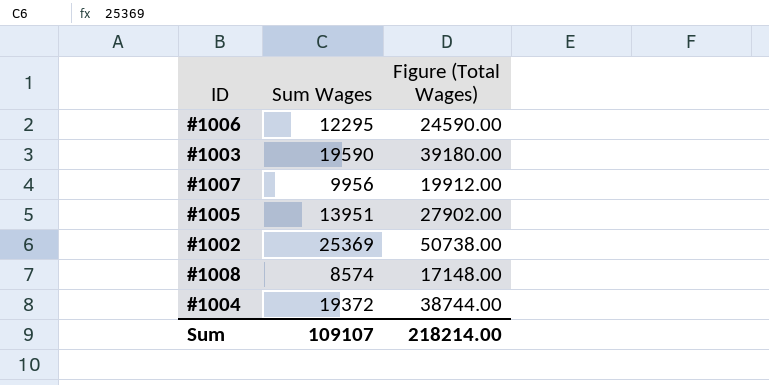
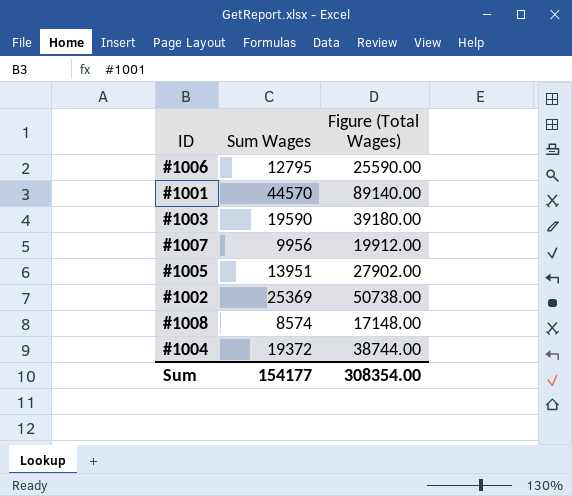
#1006 | Sum Wages: 12295 -> 12795
#1006 | Figure (Total Wages): 24590.00 -> 25590.00
row #1001: none -> 44570 | 89140.00
Sum | Sum Wages: 109107 -> 154177
Sum | Figure (Total Wages): 218214.00 -> 308354.00

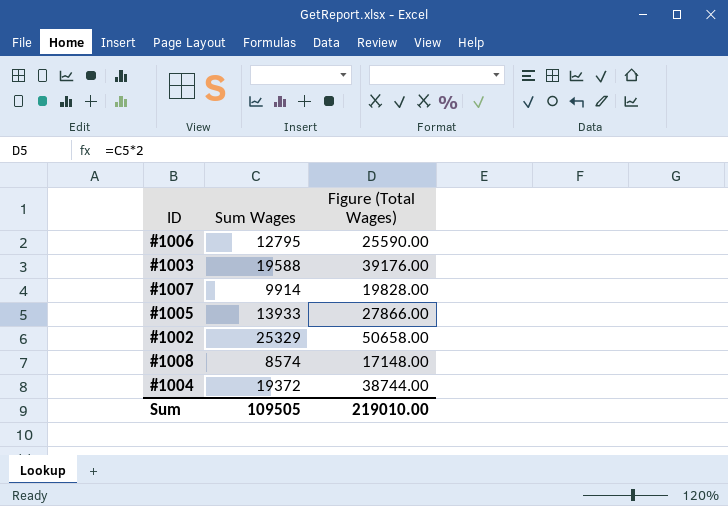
row #1001: 44570 | 89140.00 -> none
#1003 | Sum Wages: 19590 -> 19588
#1003 | Figure (Total Wages): 39180.00 -> 39176.00
#1007 | Sum Wages: 9956 -> 9914
#1007 | Figure (Total Wages): 19912.00 -> 19828.00
#1005 | Sum Wages: 13951 -> 13933
#1005 | Figure (Total Wages): 27902.00 -> 27866.00
#1002 | Sum Wages: 25369 -> 25329
#1002 | Figure (Total Wages): 50738.00 -> 50658.00
Sum | Sum Wages: 154177 -> 109505
Sum | Figure (Total Wages): 308354.00 -> 219010.00

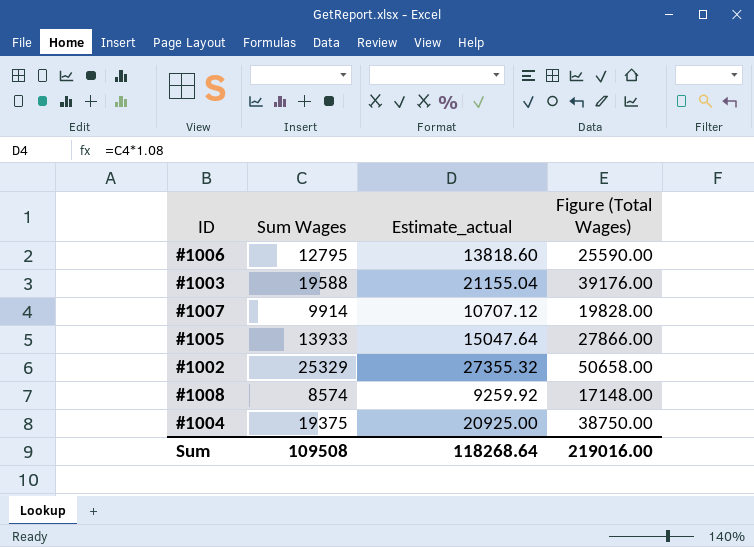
column Estimate_actual | formula: none -> [Sum Wages] * 1.08
#1004 | Sum Wages: 19372 -> 19375
#1004 | Figure (Total Wages): 38744.00 -> 38750.00
Sum | Sum Wages: 109505 -> 109508
Sum | Figure (Total Wages): 219010.00 -> 219016.00

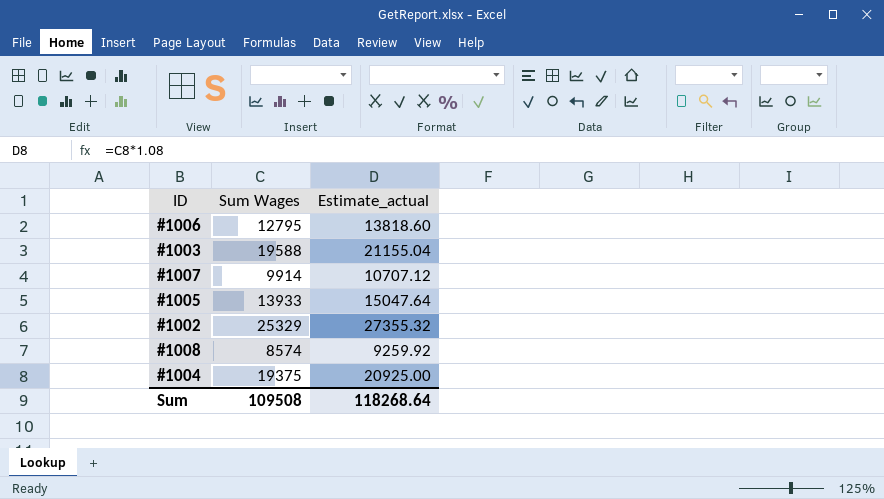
column Figure (Total Wages) | formula: [Sum Wages] * 2 -> none

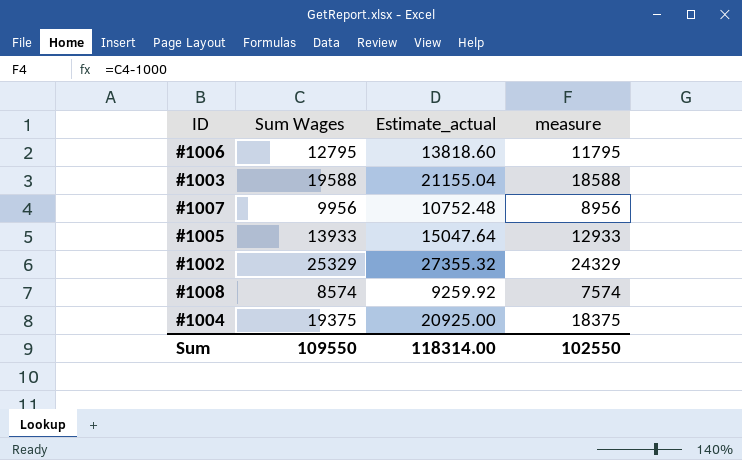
column measure | formula: none -> [Sum Wages] - 1000
#1007 | Sum Wages: 9914 -> 9956
#1007 | Estimate_actual: 10707.12 -> 10752.48
Sum | Sum Wages: 109508 -> 109550
Sum | Estimate_actual: 118268.64 -> 118314.00

